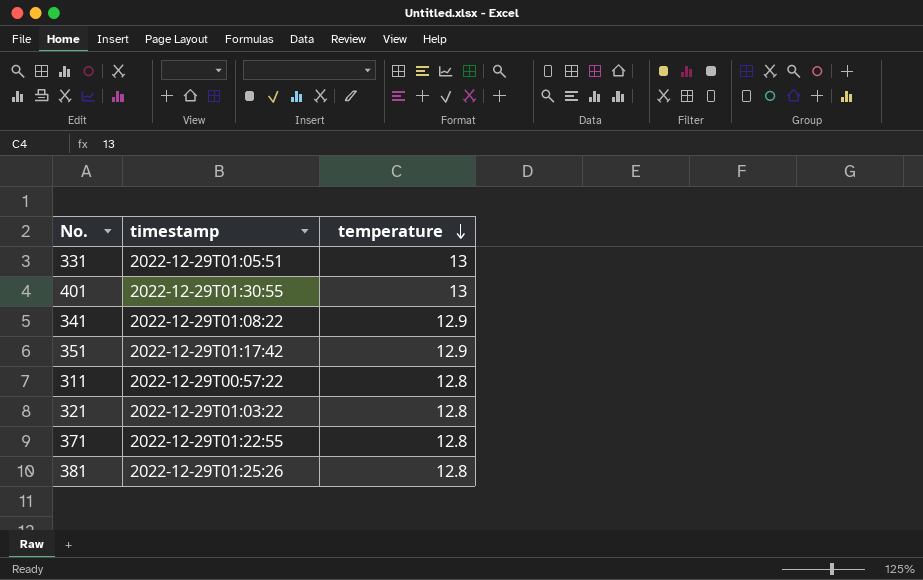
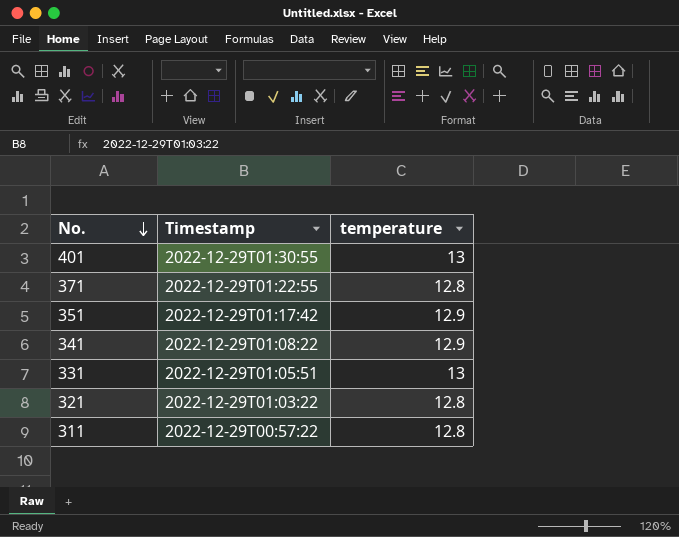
row order: temperature descending -> No. descending
column name: timestamp -> Timestamp
row 381: 2022-12-29T01:25:26 | 12.8 -> none

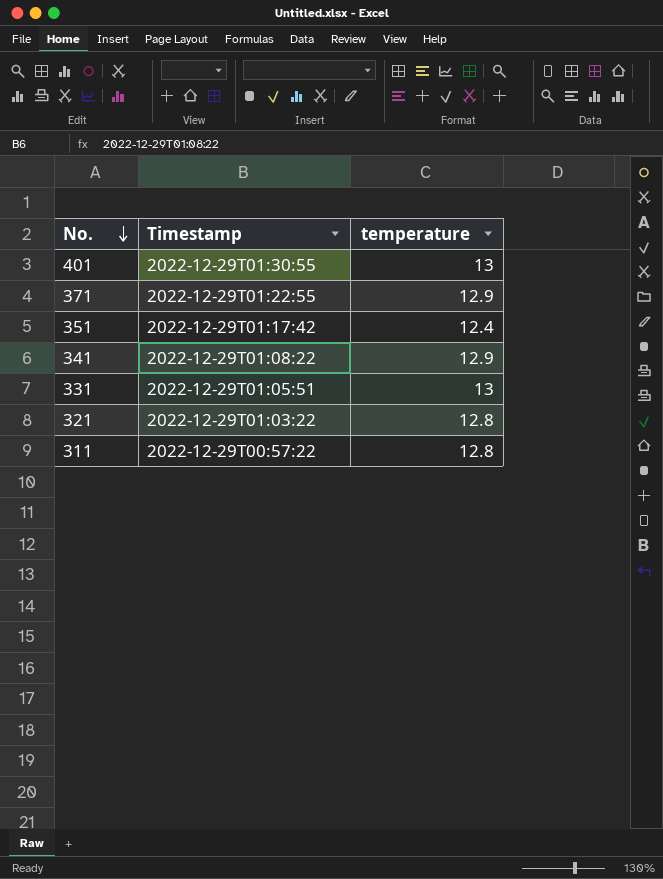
371 | temperature: 12.8 -> 12.9
351 | temperature: 12.9 -> 12.4

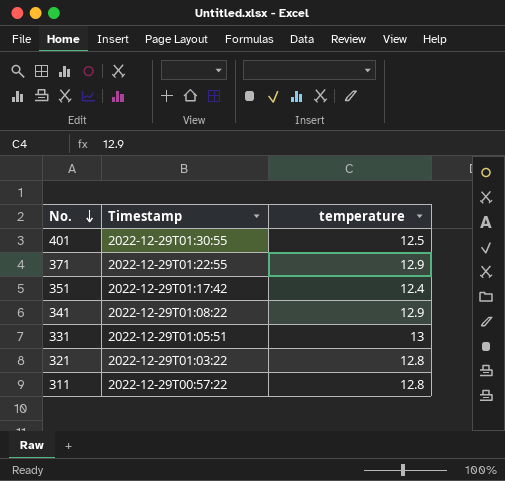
401 | temperature: 13 -> 12.5

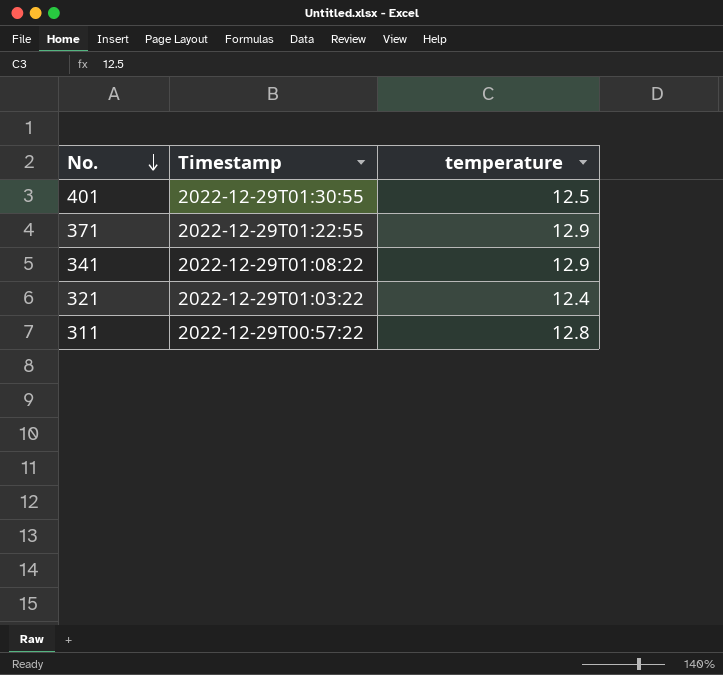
row 351: 2022-12-29T01:17:42 | 12.4 -> none
row 331: 2022-12-29T01:05:51 | 13 -> none
321 | temperature: 12.8 -> 12.4

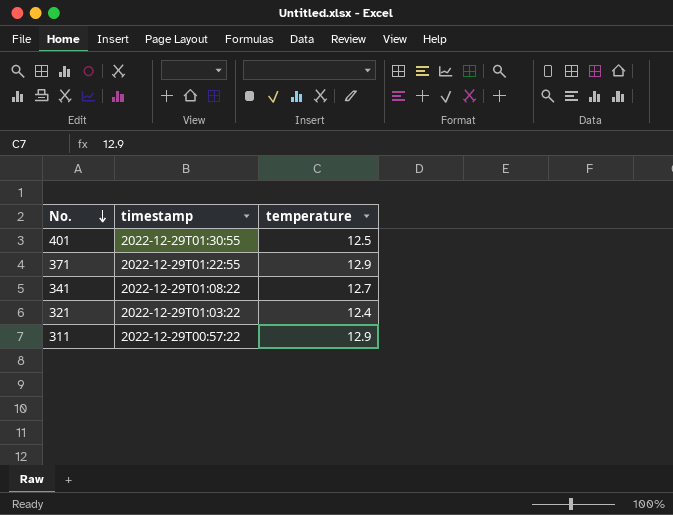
column name: Timestamp -> timestamp
341 | temperature: 12.9 -> 12.7
311 | temperature: 12.8 -> 12.9

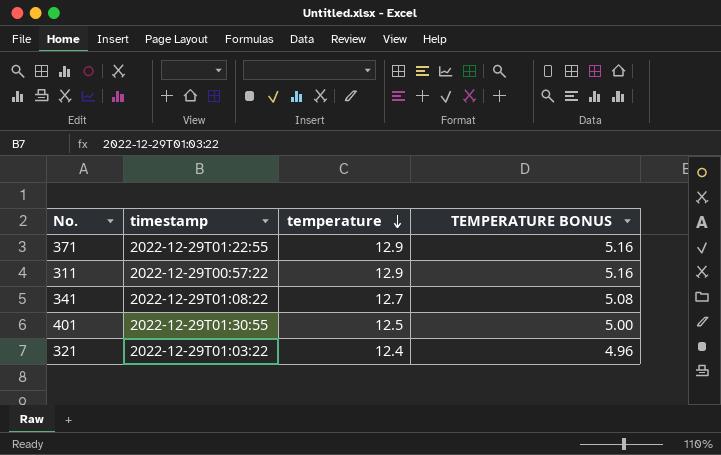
row order: No. descending -> temperature descending
column TEMPERATURE BONUS | formula: none -> [temperature] * 0.4

